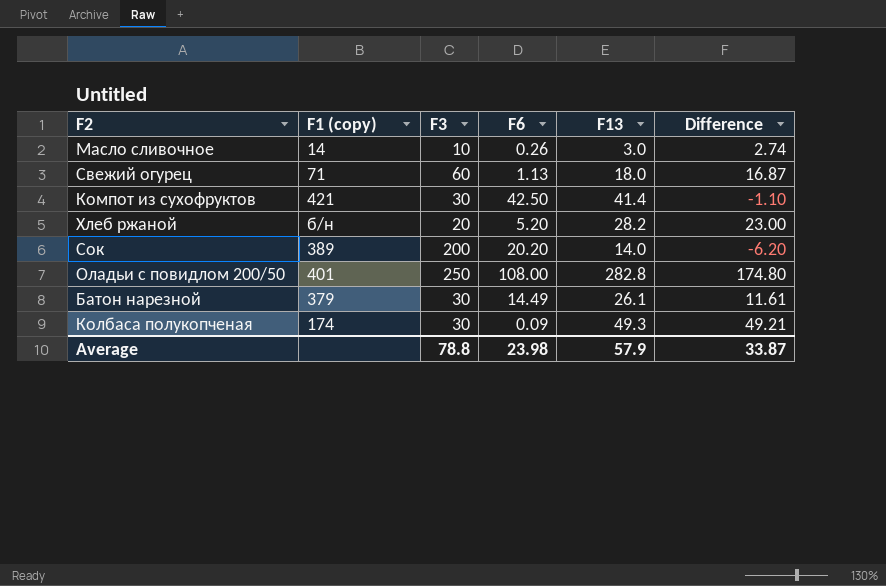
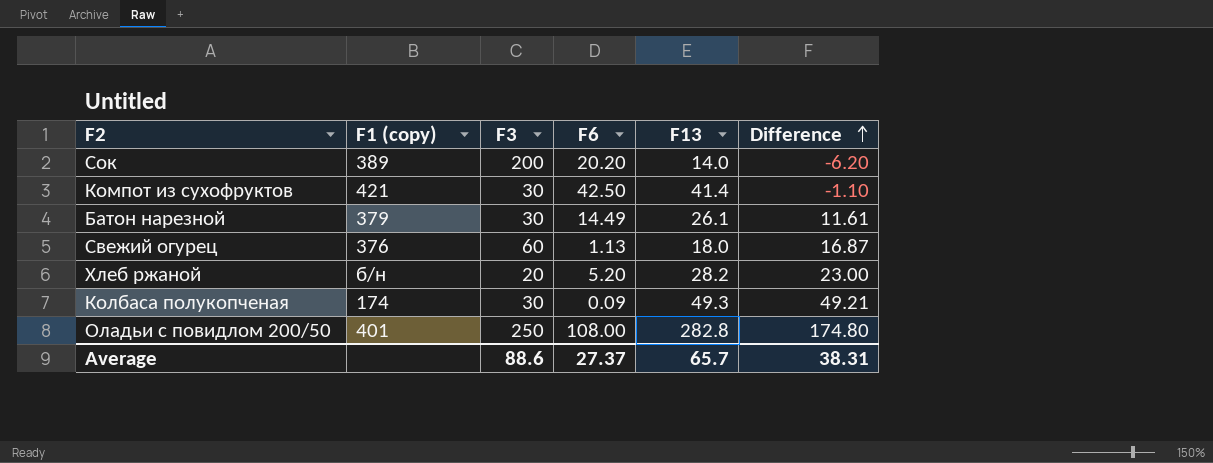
row order: none -> Difference ascending
row Масло сливочное: 14 | 10 | 0.26 | 3.0 | 2.74 -> none
Свежий огурец | F1 (copy): 71 -> 376
Average | F3: 78.8 -> 88.6
Average | F6: 23.98 -> 27.37
Average | F13: 57.9 -> 65.7
Average | Difference: 33.87 -> 38.31

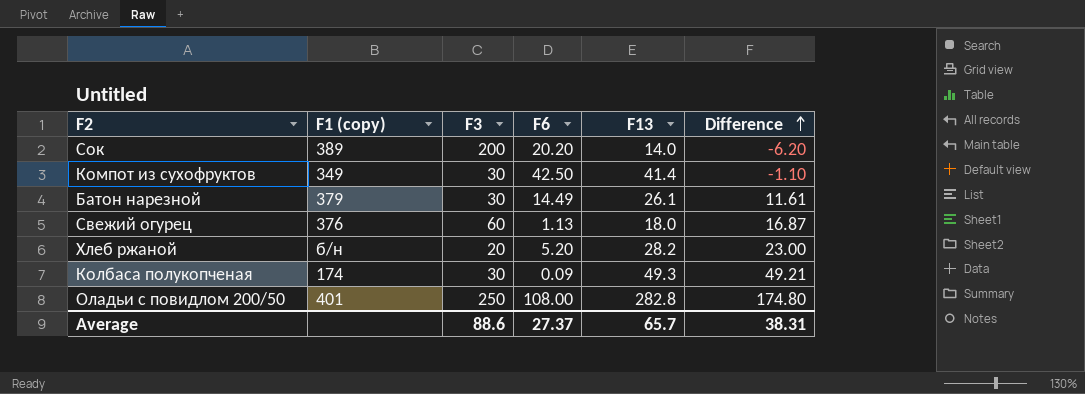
Компот из сухофруктов | F1 (copy): 421 -> 349

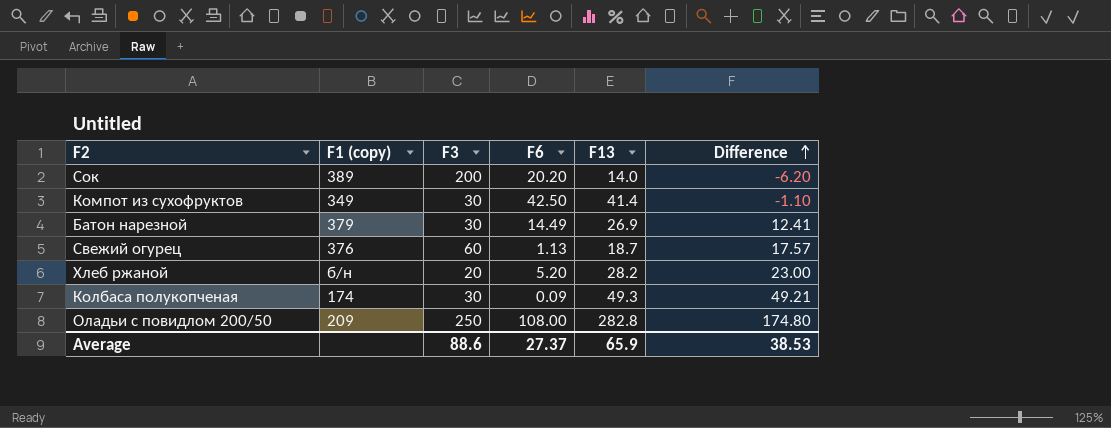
Батон нарезной | F13: 26.1 -> 26.9
Батон нарезной | Difference: 11.61 -> 12.41
Свежий огурец | F13: 18.0 -> 18.7
Свежий огурец | Difference: 16.87 -> 17.57
Оладьи с повидлом 200/50 | F1 (copy): 401 -> 209
Average | F13: 65.7 -> 65.9
Average | Difference: 38.31 -> 38.53

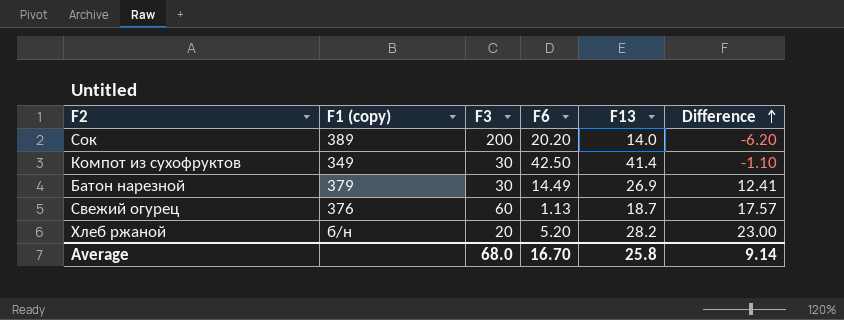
row Колбаса полукопченая: 174 | 30 | 0.09 | 49.3 | 49.21 -> none
row Оладьи с повидлом 200/50: 209 | 250 | 108.00 | 282.8 | 174.80 -> none
Average | F3: 88.6 -> 68.0
Average | F6: 27.37 -> 16.70
Average | F13: 65.9 -> 25.8
Average | Difference: 38.53 -> 9.14

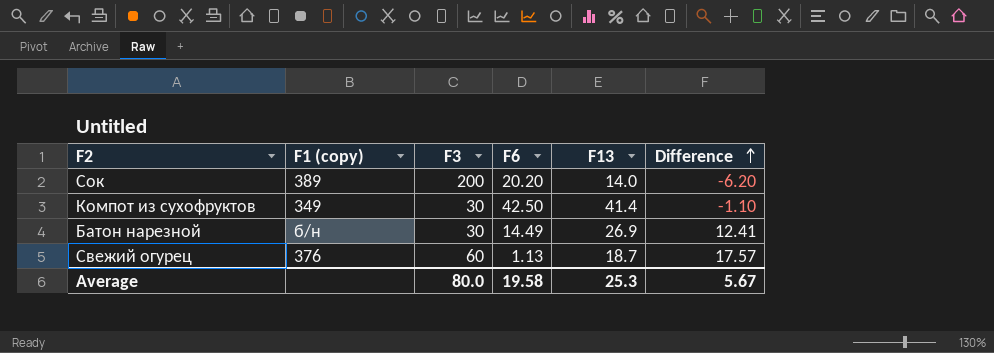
row Хлеб ржаной: б/н | 20 | 5.20 | 28.2 | 23.00 -> none
Батон нарезной | F1 (copy): 379 -> б/н
Average | F3: 68.0 -> 80.0
Average | F6: 16.70 -> 19.58
Average | F13: 25.8 -> 25.3
Average | Difference: 9.14 -> 5.67

